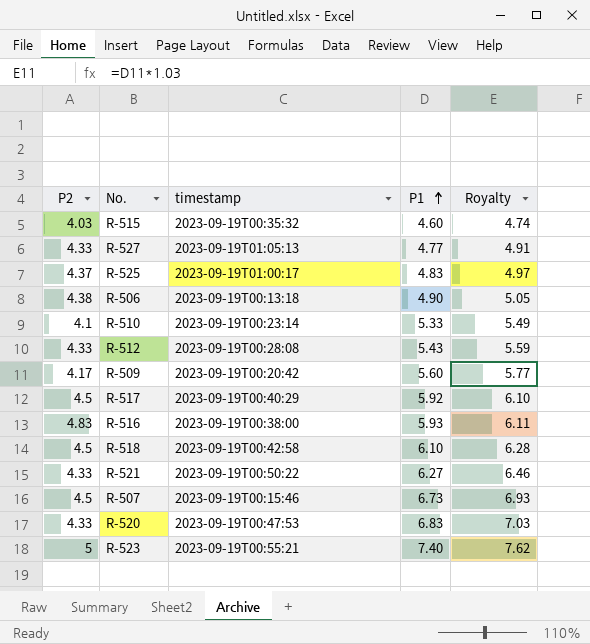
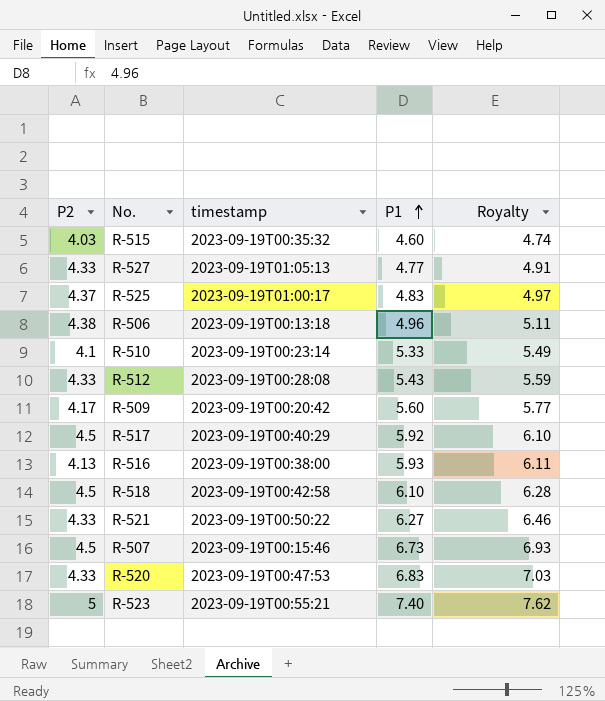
R-506 | P1: 4.90 -> 4.96
R-506 | Royalty: 5.05 -> 5.11
R-516 | P2: 4.83 -> 4.13

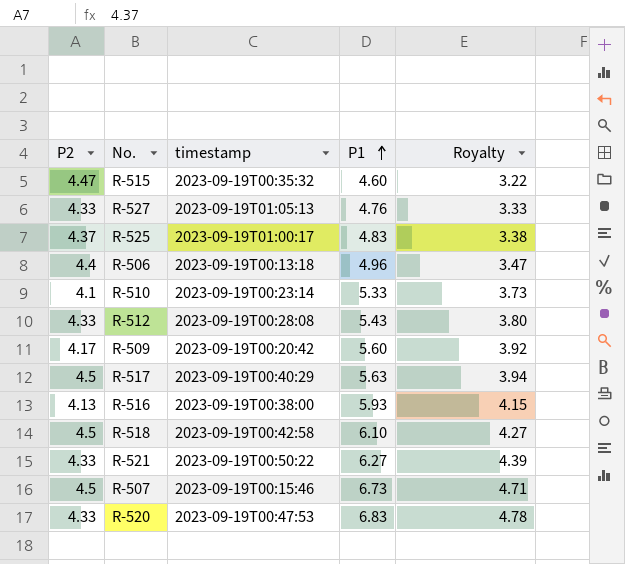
column Royalty | formula: [P1] * 1.03 -> [P1] * 0.7
row R-523: 5 | 2023-09-19T00:55:21 | 7.40 | 7.62 -> none
R-515 | P2: 4.03 -> 4.47
R-527 | P1: 4.77 -> 4.76
R-506 | P2: 4.38 -> 4.4
R-517 | P1: 5.92 -> 5.63

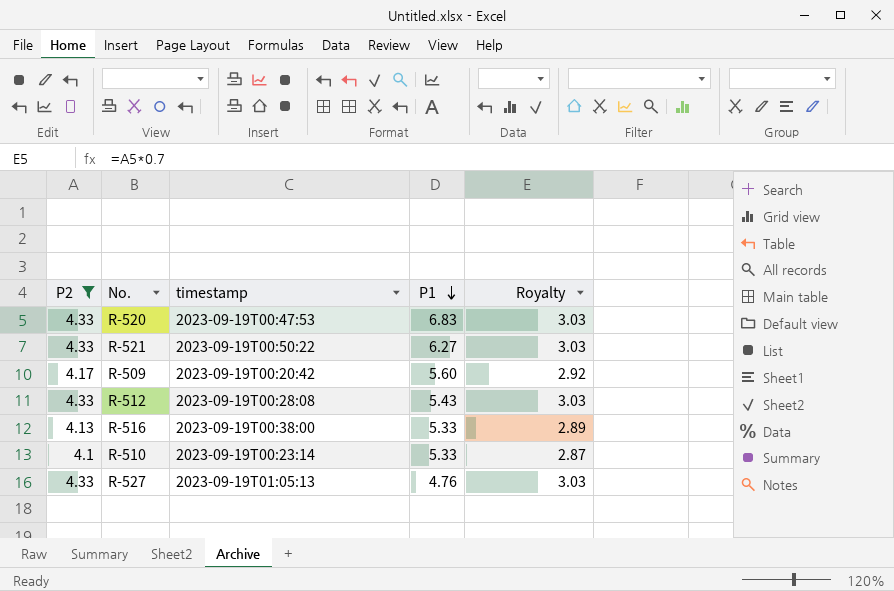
filter: none -> P2 <= 4.33
row order: P1 ascending -> P1 descending
column Royalty | formula: [P1] * 0.7 -> [P2] * 0.7
R-516 | P1: 5.93 -> 5.33

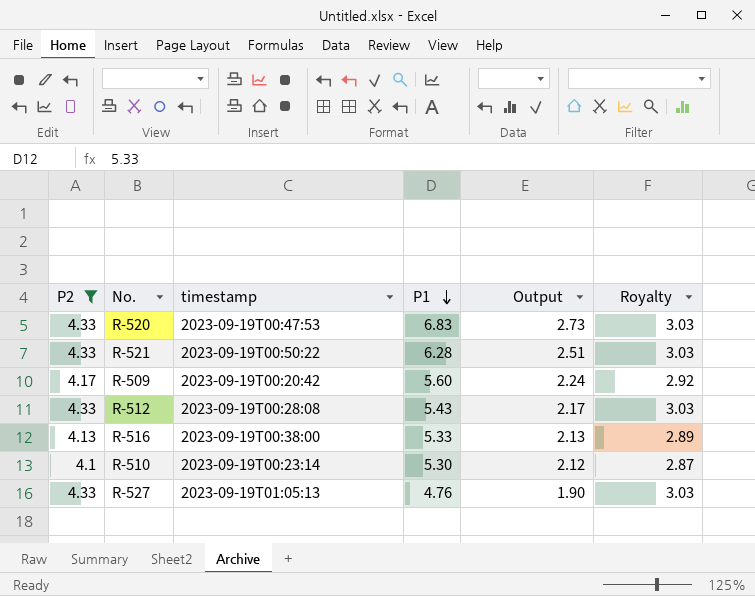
column Output | formula: none -> [P1] * 0.4
R-521 | P1: 6.27 -> 6.28
R-510 | P1: 5.33 -> 5.30

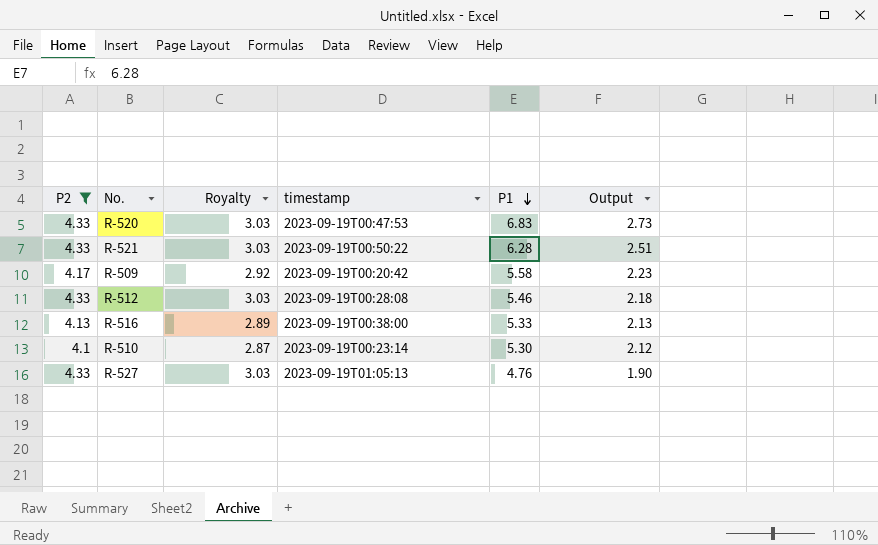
column Royalty | position: 6 -> 3
R-509 | P1: 5.60 -> 5.58
R-509 | Output: 2.24 -> 2.23
R-512 | P1: 5.43 -> 5.46
R-512 | Output: 2.17 -> 2.18

